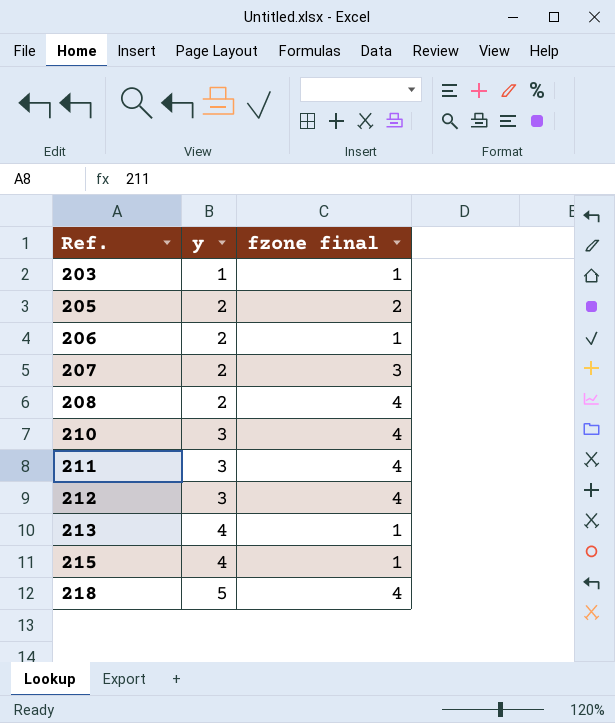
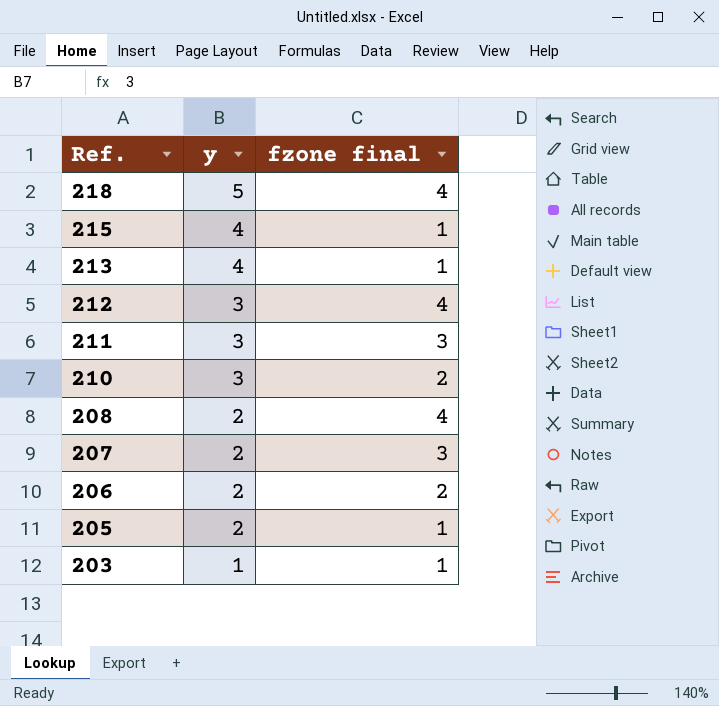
row order: Ref. ascending -> Ref. descending
211 | fzone final: 4 -> 3
210 | fzone final: 4 -> 2
206 | fzone final: 1 -> 2
205 | fzone final: 2 -> 1

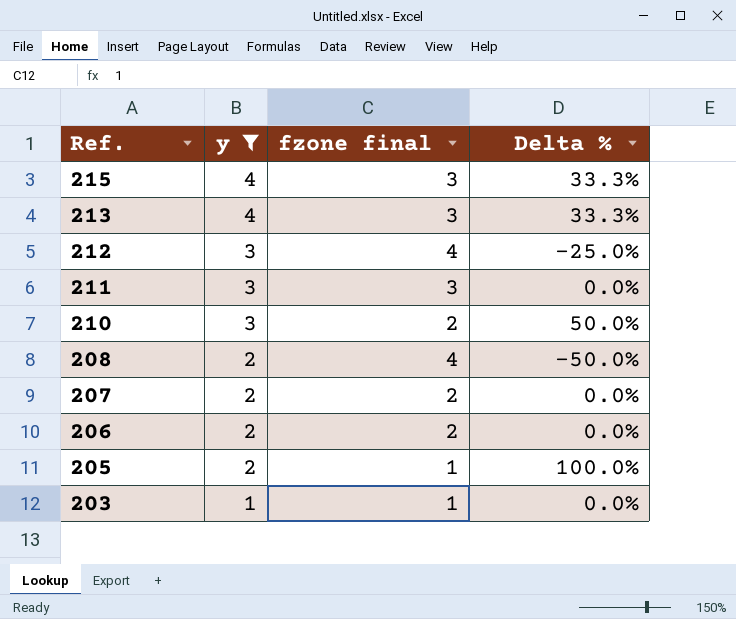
filter: none -> y != 5
column Delta % | formula: none -> ([y] - [fzone final]) / [fzone final]
215 | fzone final: 1 -> 3
213 | fzone final: 1 -> 3
207 | fzone final: 3 -> 2

